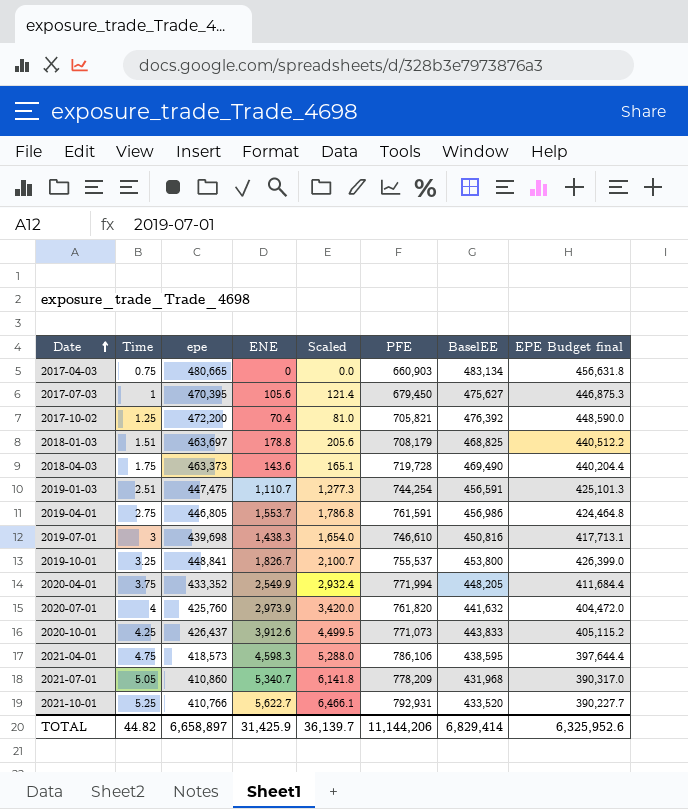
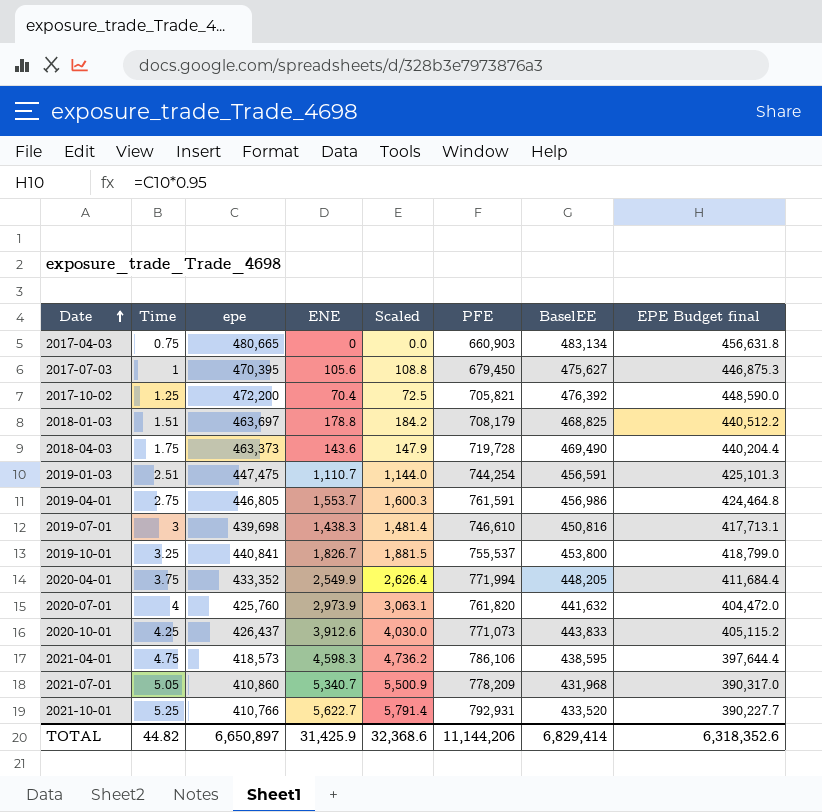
column Scaled | formula: [ENE] * 1.15 -> [ENE] * 1.03
2019-10-01 | epe: 448,841 -> 440,841
2019-10-01 | EPE Budget final: 426,399.0 -> 418,799.0
TOTAL | epe: 6,658,897 -> 6,650,897
TOTAL | Scaled: 36,139.7 -> 32,368.6
TOTAL | EPE Budget final: 6,325,952.6 -> 6,318,352.6

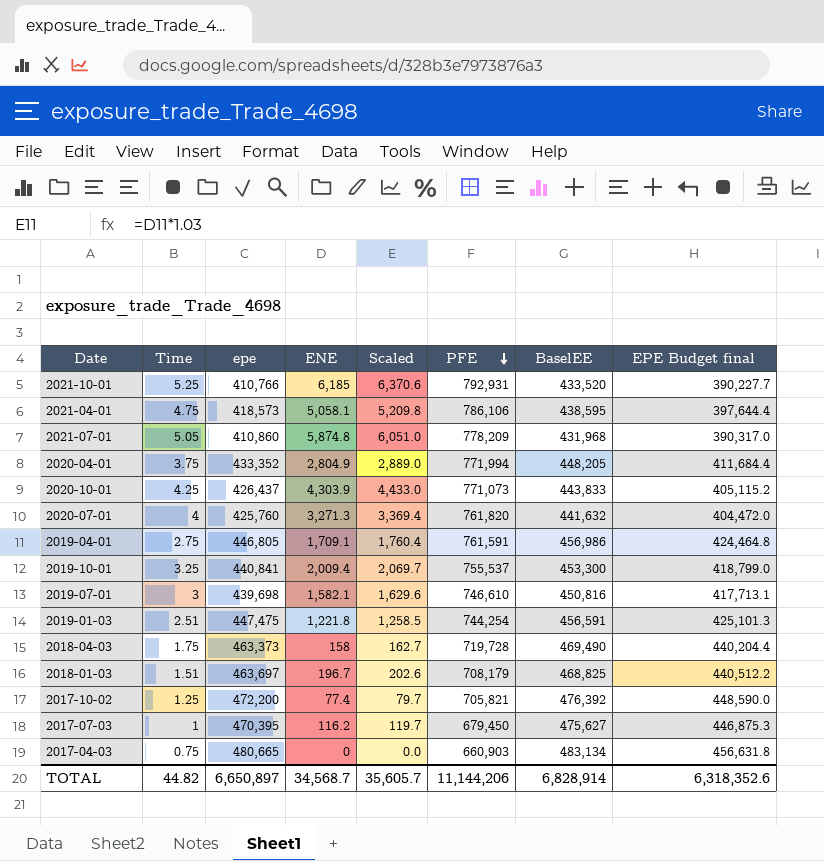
row order: Date ascending -> PFE descending
2021-10-01 | ENE: 5,622.7 -> 6,185
2021-10-01 | Scaled: 5,791.4 -> 6,370.6
2021-04-01 | ENE: 4,598.3 -> 5,058.1
2021-04-01 | Scaled: 4,736.2 -> 5,209.8
2021-07-01 | ENE: 5,340.7 -> 5,874.8
2021-07-01 | Scaled: 5,500.9 -> 6,051.0
2020-04-01 | ENE: 2,549.9 -> 2,804.9
2020-04-01 | Scaled: 2,626.4 -> 2,889.0
2020-10-01 | ENE: 3,912.6 -> 4,303.9
2020-10-01 | Scaled: 4,030.0 -> 4,433.0
2020-07-01 | ENE: 2,973.9 -> 3,271.3
2020-07-01 | Scaled: 3,063.1 -> 3,369.4
2019-04-01 | ENE: 1,553.7 -> 1,709.1
2019-04-01 | Scaled: 1,600.3 -> 1,760.4
2019-10-01 | ENE: 1,826.7 -> 2,009.4
2019-10-01 | Scaled: 1,881.5 -> 2,069.7
2019-10-01 | BaselEE: 453,800 -> 453,300
2019-07-01 | ENE: 1,438.3 -> 1,582.1
2019-07-01 | Scaled: 1,481.4 -> 1,629.6
2019-01-03 | ENE: 1,110.7 -> 1,221.8
2019-01-03 | Scaled: 1,144.0 -> 1,258.5
2018-04-03 | ENE: 143.6 -> 158
2018-04-03 | Scaled: 147.9 -> 162.7
2018-01-03 | ENE: 178.8 -> 196.7
2018-01-03 | Scaled: 184.2 -> 202.6
2017-10-02 | ENE: 70.4 -> 77.4
2017-10-02 | Scaled: 72.5 -> 79.7
2017-07-03 | ENE: 105.6 -> 116.2
2017-07-03 | Scaled: 108.8 -> 119.7
TOTAL | ENE: 31,425.9 -> 34,568.7
TOTAL | Scaled: 32,368.6 -> 35,605.7
TOTAL | BaselEE: 6,829,414 -> 6,828,914

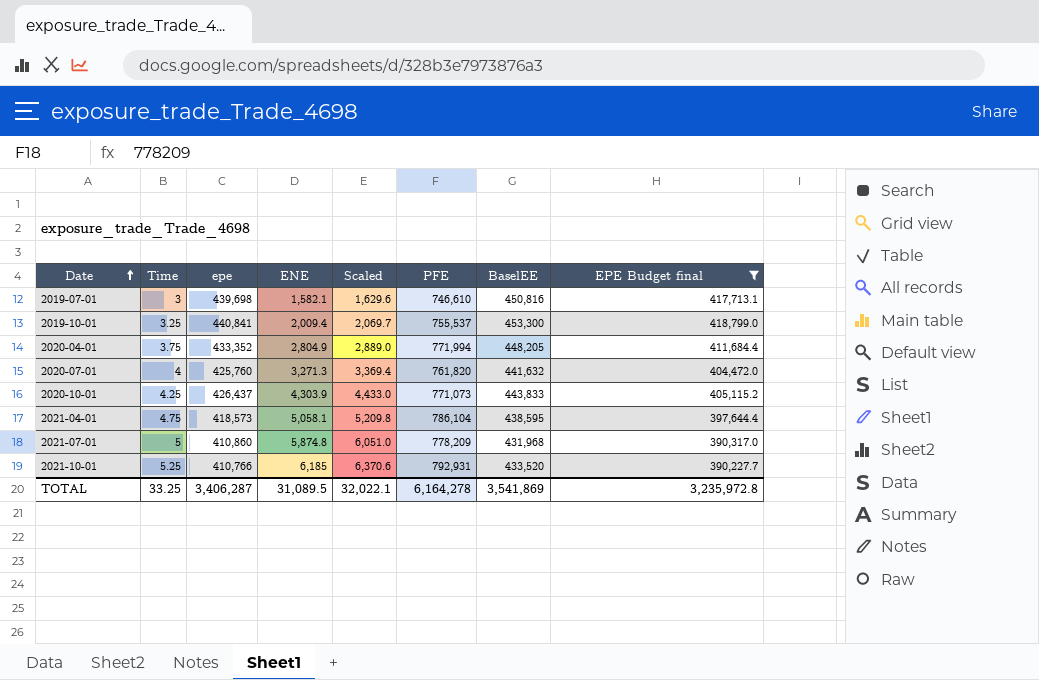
filter: none -> EPE Budget final <= 418,799.0
row order: PFE descending -> Date ascending
2021-04-01 | PFE: 786,106 -> 786,104
2021-07-01 | Time: 5.05 -> 5
TOTAL | Time: 44.82 -> 33.25
TOTAL | epe: 6,650,897 -> 3,406,287
TOTAL | ENE: 34,568.7 -> 31,089.5
TOTAL | Scaled: 35,605.7 -> 32,022.1
TOTAL | PFE: 11,144,206 -> 6,164,278
TOTAL | BaselEE: 6,828,914 -> 3,541,869
TOTAL | EPE Budget final: 6,318,352.6 -> 3,235,972.8

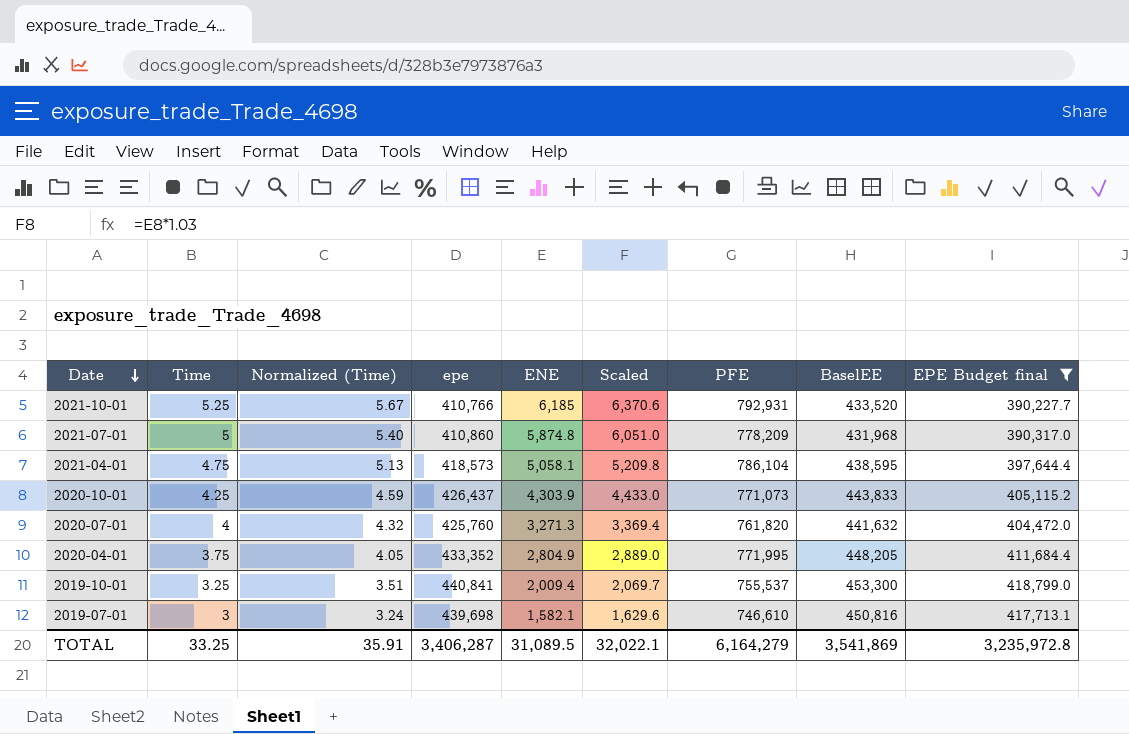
row order: Date ascending -> Date descending
column Normalized (Time) | formula: none -> [Time] * 1.08
2020-04-01 | PFE: 771,994 -> 771,995
TOTAL | PFE: 6,164,278 -> 6,164,279

